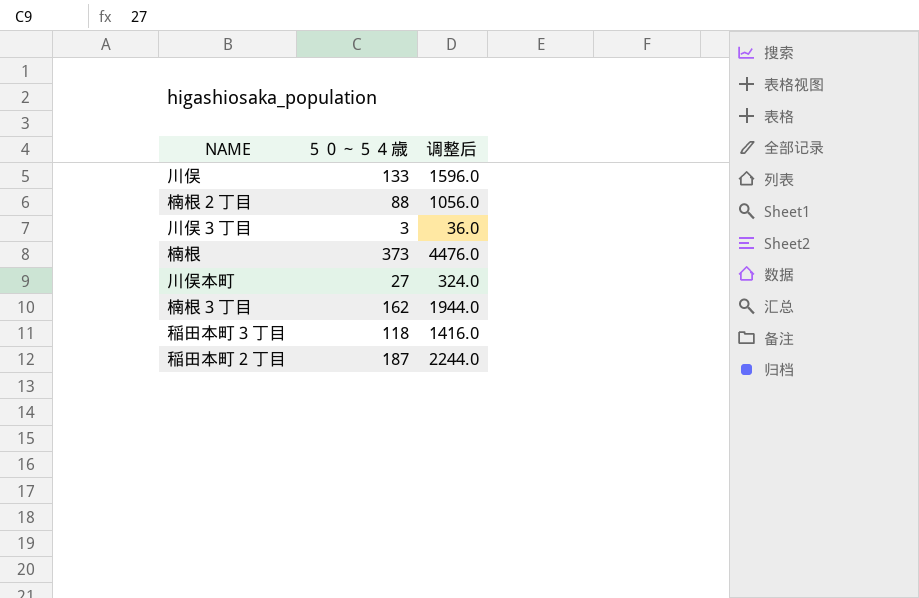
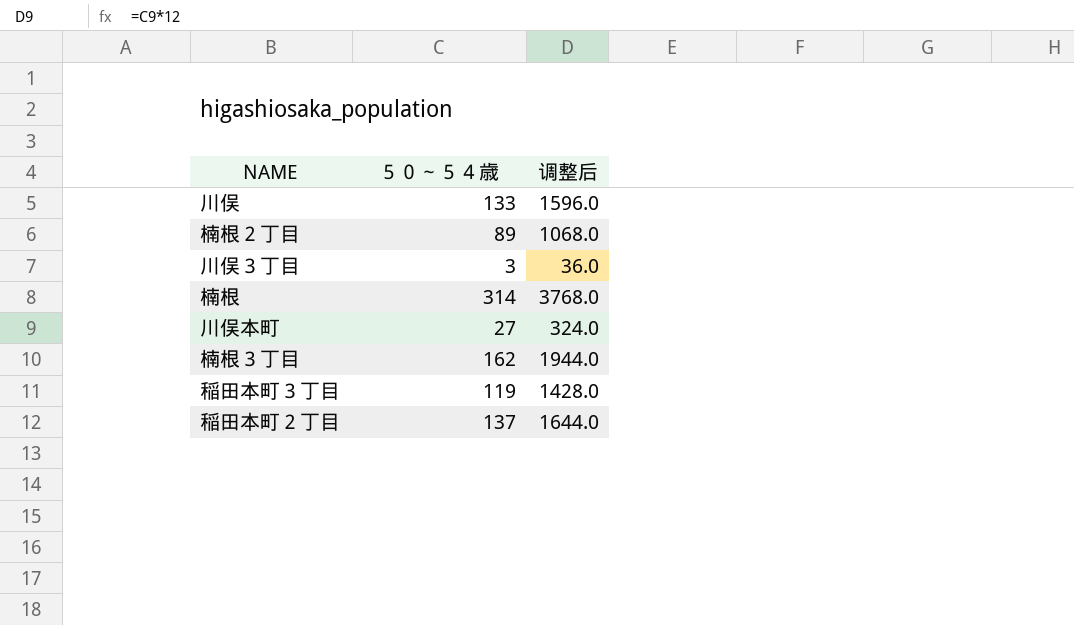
楠根２丁目 | ５０～５４歳: 88 -> 89
楠根２丁目 | 调整后: 1056.0 -> 1068.0
楠根 | ５０～５４歳: 373 -> 314
楠根 | 调整后: 4476.0 -> 3768.0
稲田本町３丁目 | ５０～５４歳: 118 -> 119
稲田本町３丁目 | 调整后: 1416.0 -> 1428.0
稲田本町２丁目 | ５０～５４歳: 187 -> 137
稲田本町２丁目 | 调整后: 2244.0 -> 1644.0

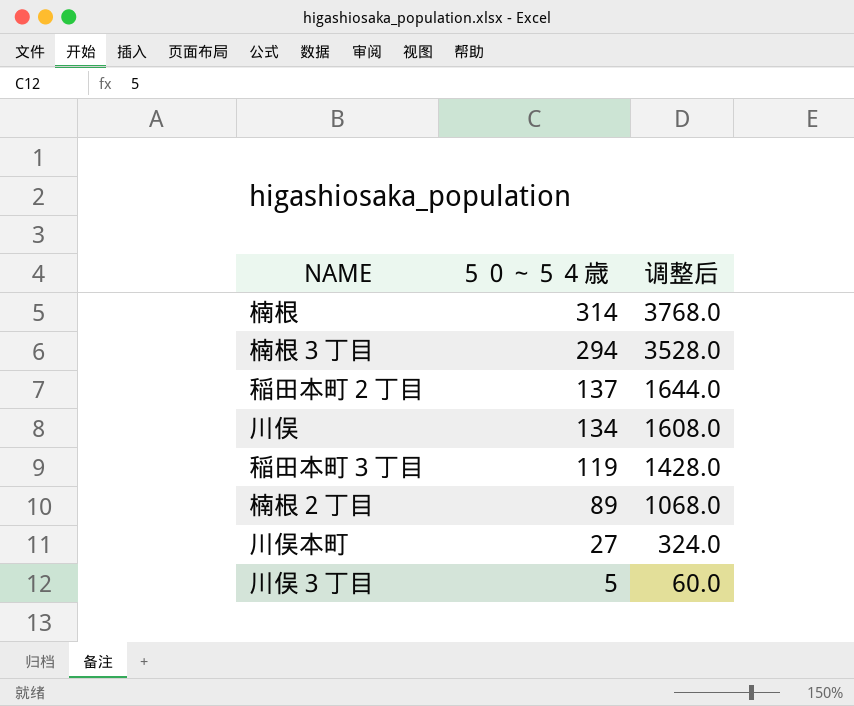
row order: none -> ５０～５４歳 descending
楠根３丁目 | ５０～５４歳: 162 -> 294
楠根３丁目 | 调整后: 1944.0 -> 3528.0
川俣 | ５０～５４歳: 133 -> 134
川俣 | 调整后: 1596.0 -> 1608.0
川俣３丁目 | ５０～５４歳: 3 -> 5
川俣３丁目 | 调整后: 36.0 -> 60.0

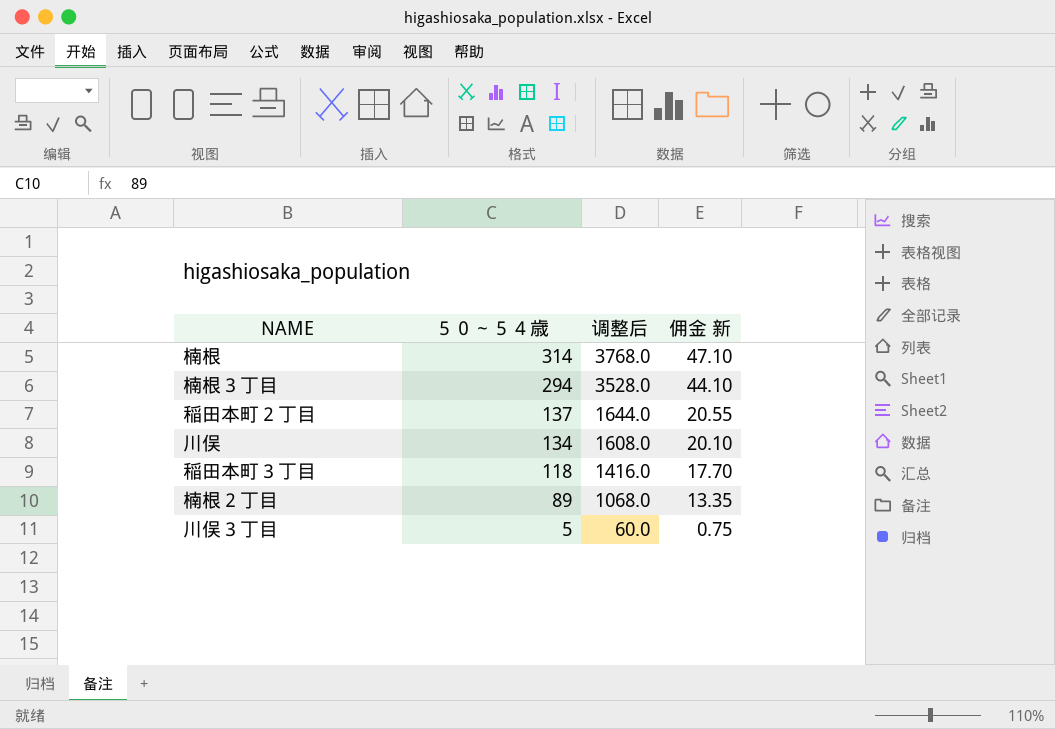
column 佣金 新 | formula: none -> [５０～５４歳] * 0.15
row 川俣本町: 27 | 324.0 -> none
稲田本町３丁目 | ５０～５４歳: 119 -> 118
稲田本町３丁目 | 调整后: 1428.0 -> 1416.0

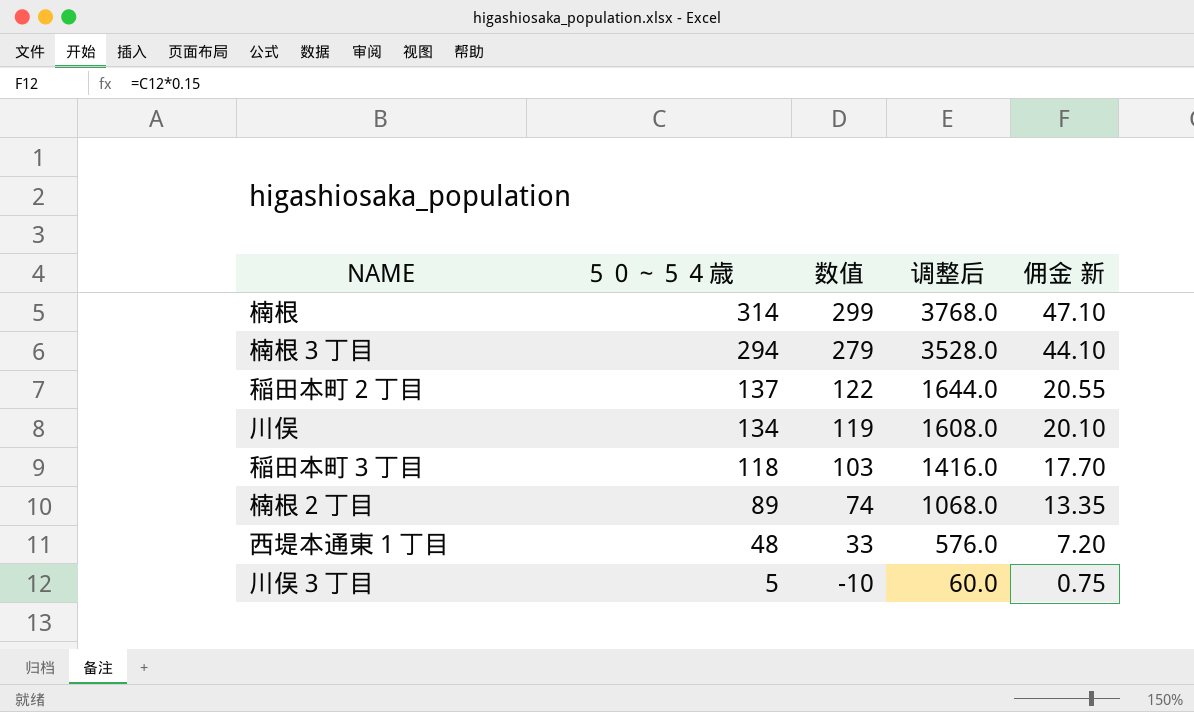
column 数值 | formula: none -> [５０～５４歳] - 15
row 西堤本通東１丁目: none -> 48 | 33 | 576.0 | 7.20

